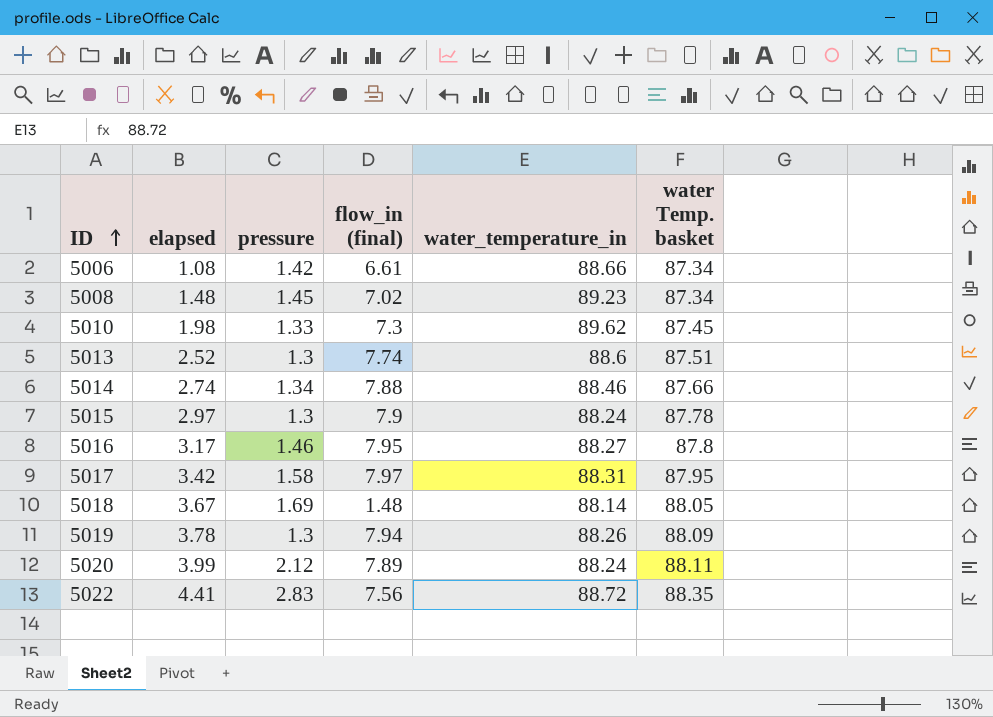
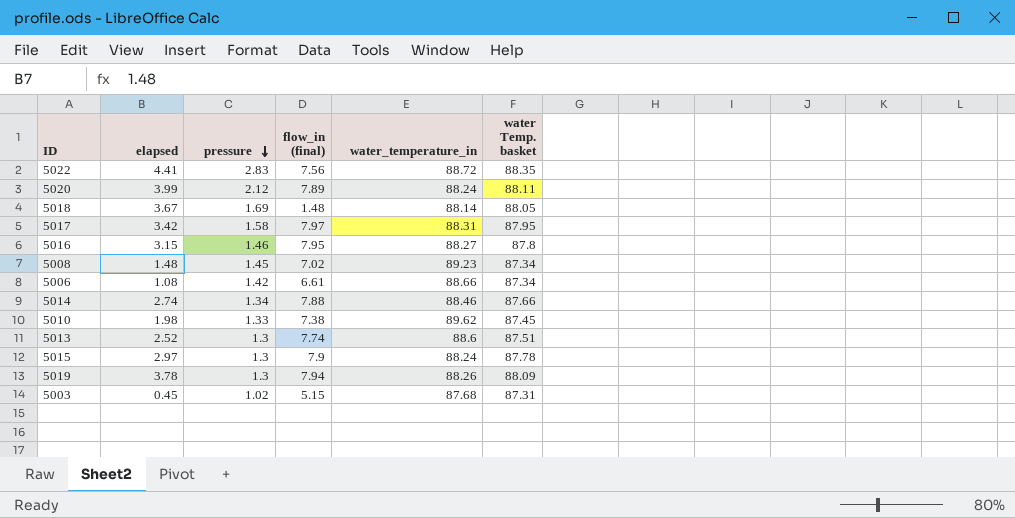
row order: ID ascending -> pressure descending
5016 | elapsed: 3.17 -> 3.15
5010 | flow_in (final): 7.3 -> 7.38
row 5003: none -> 0.45 | 1.02 | 5.15 | 87.68 | 87.31

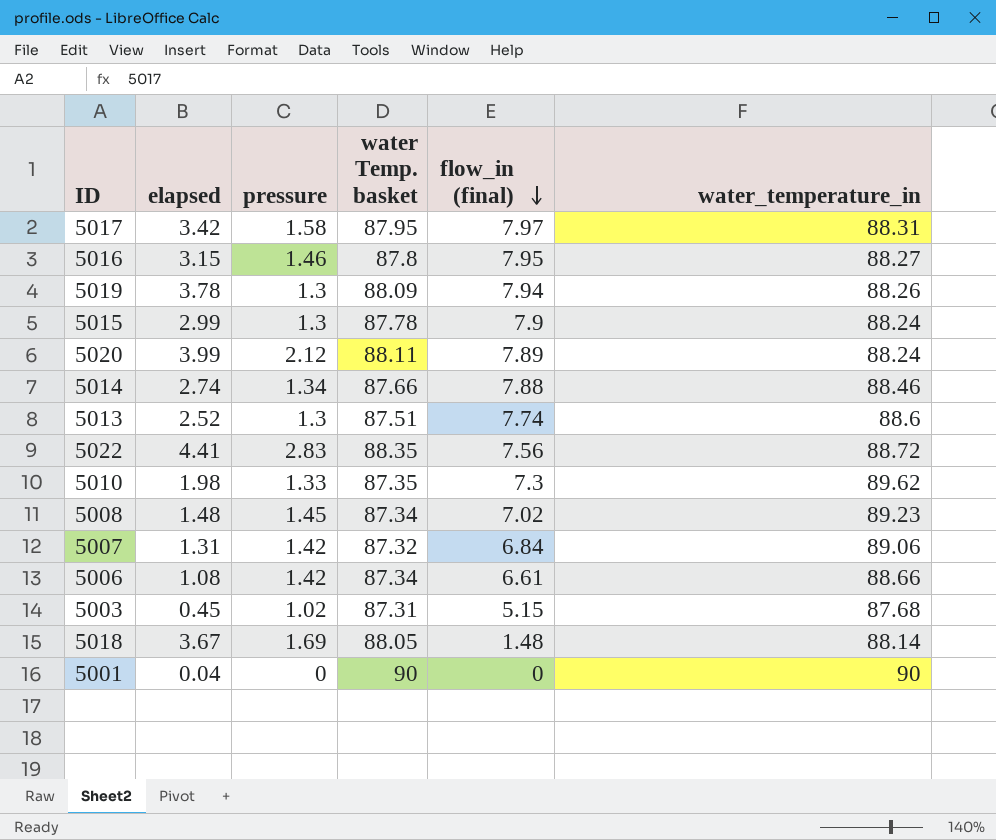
row order: pressure descending -> flow_in (final) descending
column water Temp. basket | position: 6 -> 4
5015 | elapsed: 2.97 -> 2.99
5010 | water Temp. basket: 87.45 -> 87.35
5010 | flow_in (final): 7.38 -> 7.3
row 5007: none -> 1.31 | 1.42 | 87.32 | 6.84 | 89.06
row 5001: none -> 0.04 | 0 | 90 | 0 | 90

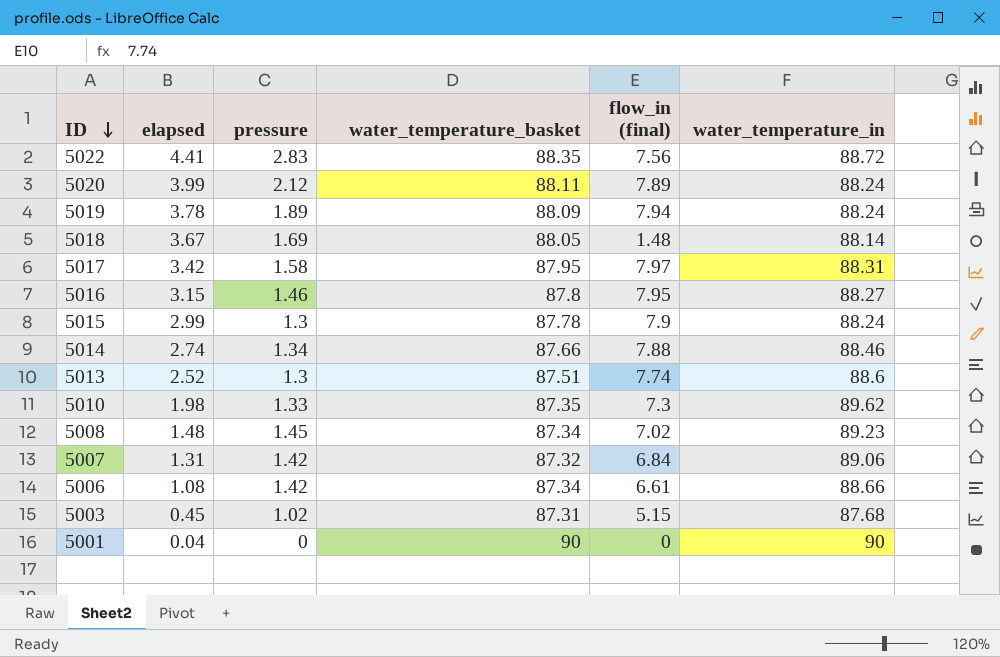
row order: flow_in (final) descending -> ID descending
column name: water Temp. basket -> water_temperature_basket
5019 | pressure: 1.3 -> 1.89
5019 | water_temperature_in: 88.26 -> 88.24

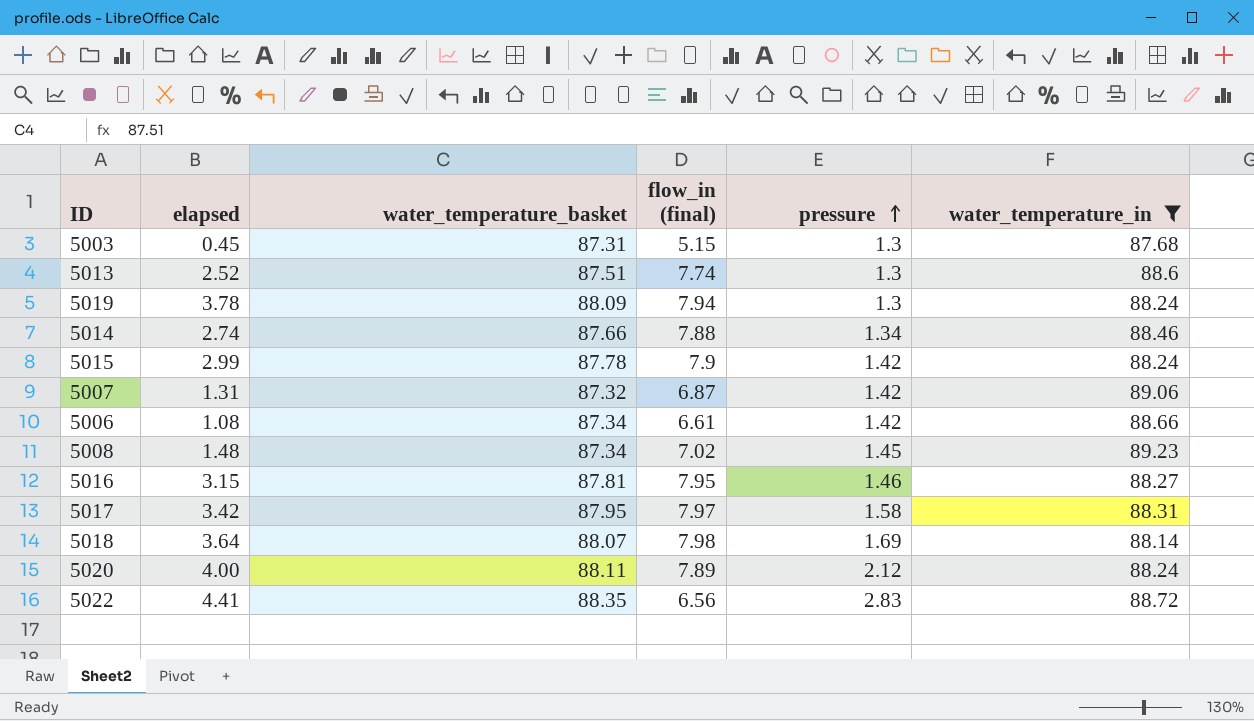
filter: none -> water_temperature_in <= 89.23
row order: ID descending -> pressure ascending
column pressure | position: 3 -> 5
5003 | pressure: 1.02 -> 1.3
5019 | pressure: 1.89 -> 1.3
5015 | pressure: 1.3 -> 1.42
5007 | flow_in (final): 6.84 -> 6.87
5016 | water_temperature_basket: 87.8 -> 87.81
5018 | elapsed: 3.67 -> 3.64
5018 | water_temperature_basket: 88.05 -> 88.07
5018 | flow_in (final): 1.48 -> 7.98
5020 | elapsed: 3.99 -> 4.00
5022 | flow_in (final): 7.56 -> 6.56

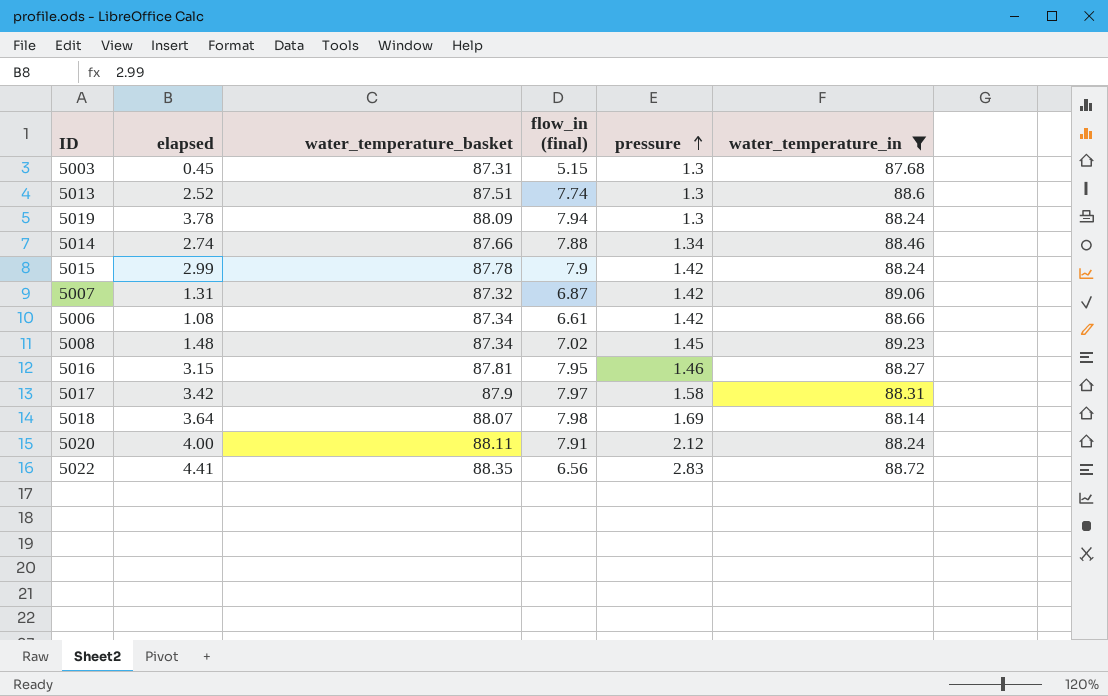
5017 | water_temperature_basket: 87.95 -> 87.9
5020 | flow_in (final): 7.89 -> 7.91

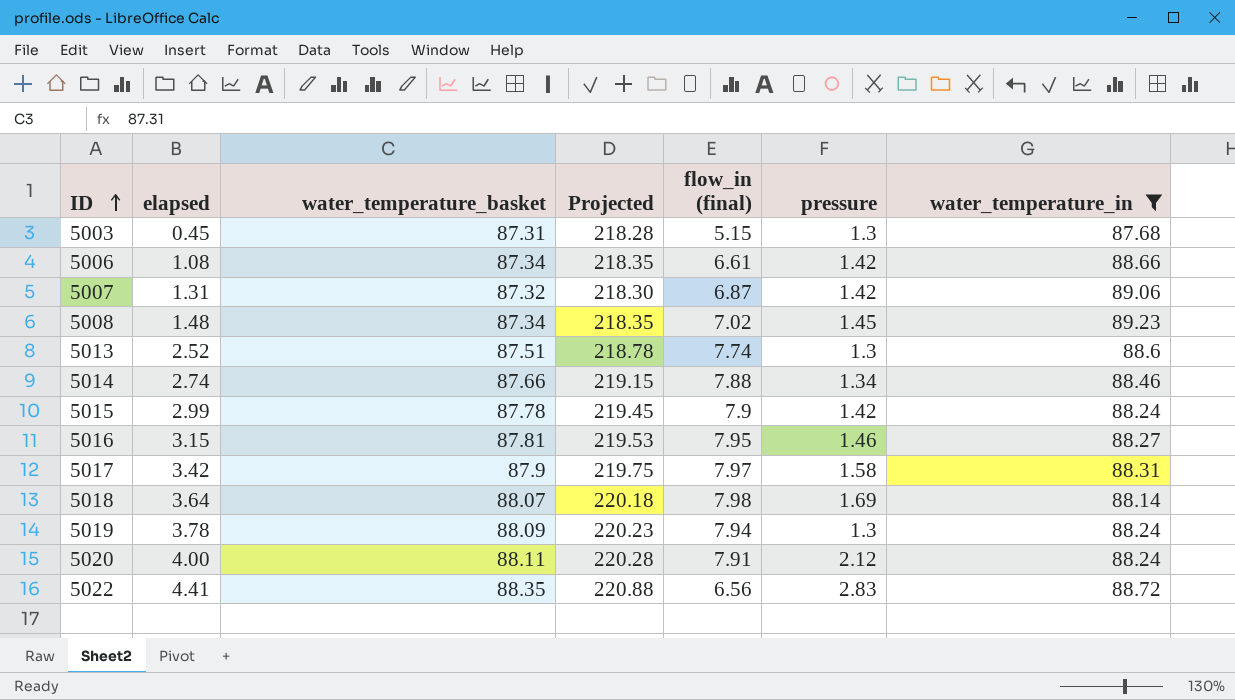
row order: pressure ascending -> ID ascending
column Projected | formula: none -> [water_temperature_basket] * 2.5

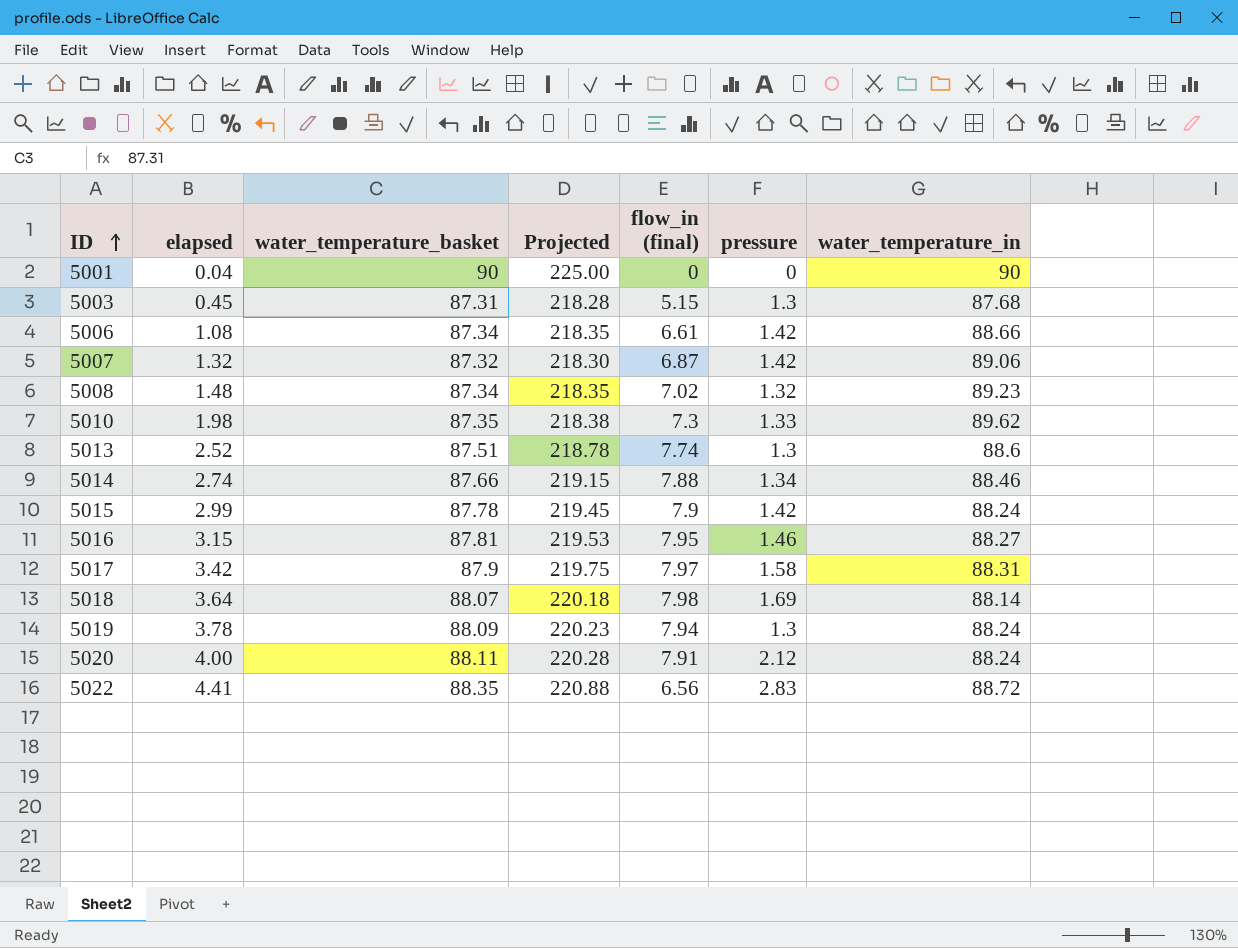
filter: water_temperature_in <= 89.23 -> none
5007 | elapsed: 1.31 -> 1.32
5008 | pressure: 1.45 -> 1.32

